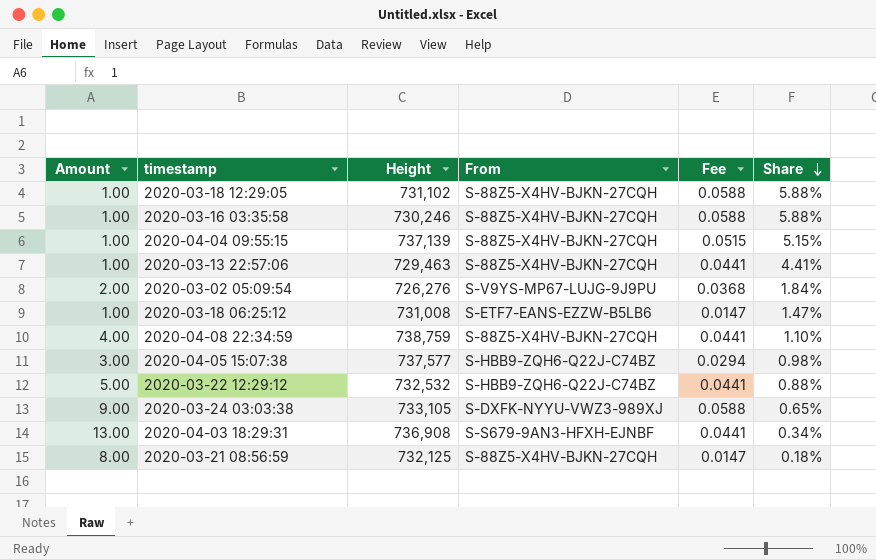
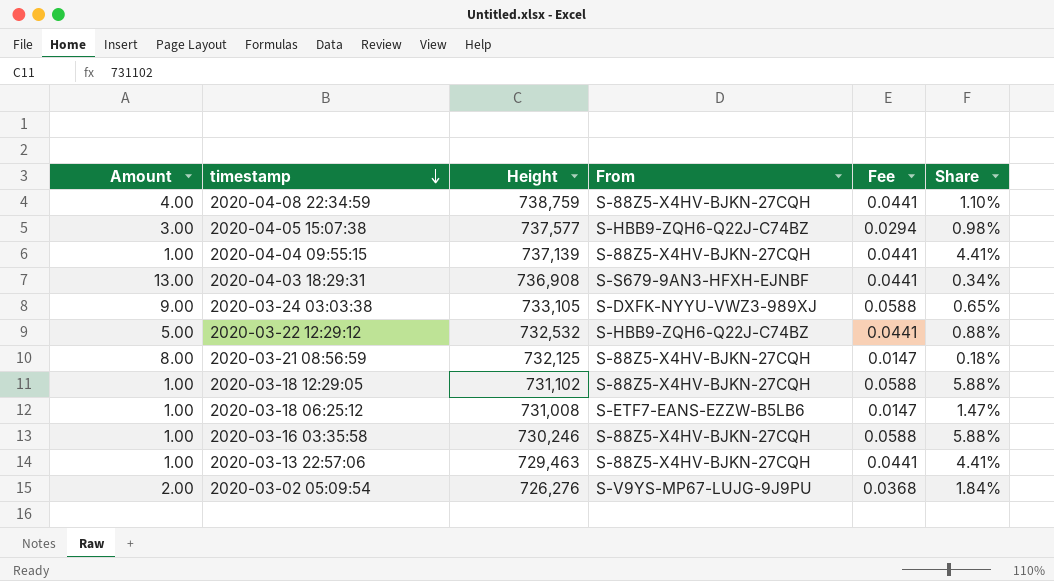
row order: Share descending -> timestamp descending
2020-04-04 09:55:15 | Fee: 0.0515 -> 0.0441
2020-04-04 09:55:15 | Share: 5.15% -> 4.41%

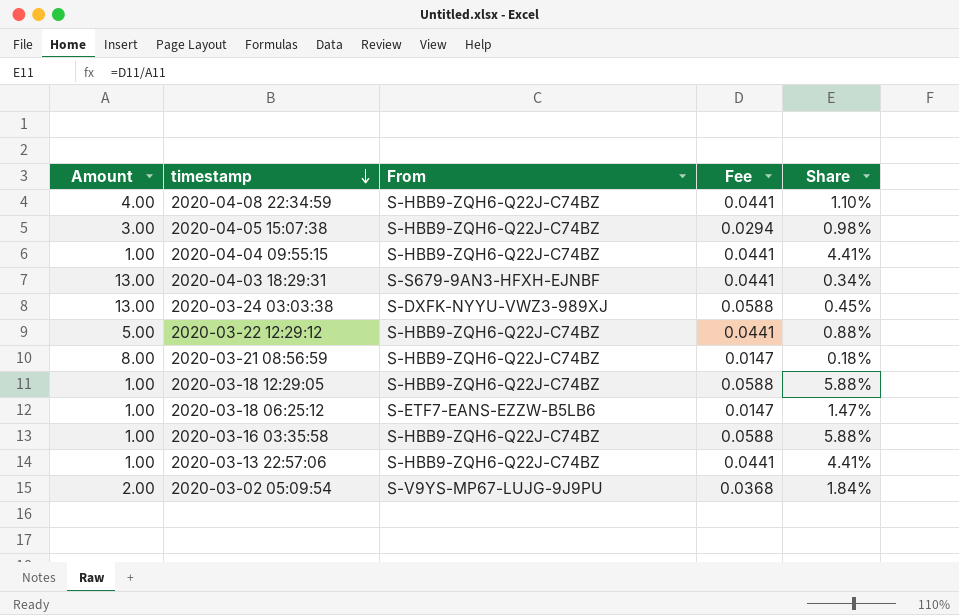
column Height | position: 3 -> none
2020-04-08 22:34:59 | From: S-88Z5-X4HV-BJKN-27CQH -> S-HBB9-ZQH6-Q22J-C74BZ
2020-04-04 09:55:15 | From: S-88Z5-X4HV-BJKN-27CQH -> S-HBB9-ZQH6-Q22J-C74BZ
2020-03-24 03:03:38 | Amount: 9.00 -> 13.00
2020-03-24 03:03:38 | Share: 0.65% -> 0.45%
2020-03-21 08:56:59 | From: S-88Z5-X4HV-BJKN-27CQH -> S-HBB9-ZQH6-Q22J-C74BZ
2020-03-18 12:29:05 | From: S-88Z5-X4HV-BJKN-27CQH -> S-HBB9-ZQH6-Q22J-C74BZ
2020-03-16 03:35:58 | From: S-88Z5-X4HV-BJKN-27CQH -> S-HBB9-ZQH6-Q22J-C74BZ
2020-03-13 22:57:06 | From: S-88Z5-X4HV-BJKN-27CQH -> S-HBB9-ZQH6-Q22J-C74BZ

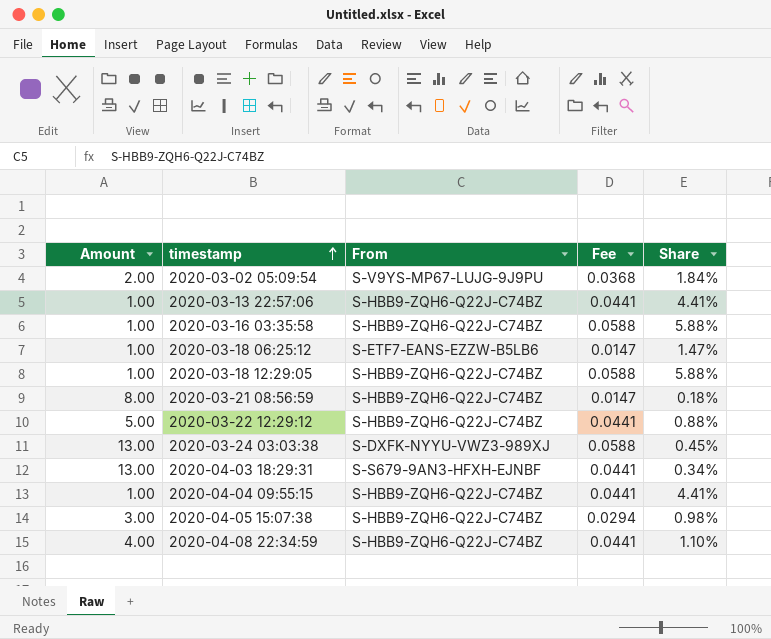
row order: timestamp descending -> timestamp ascending

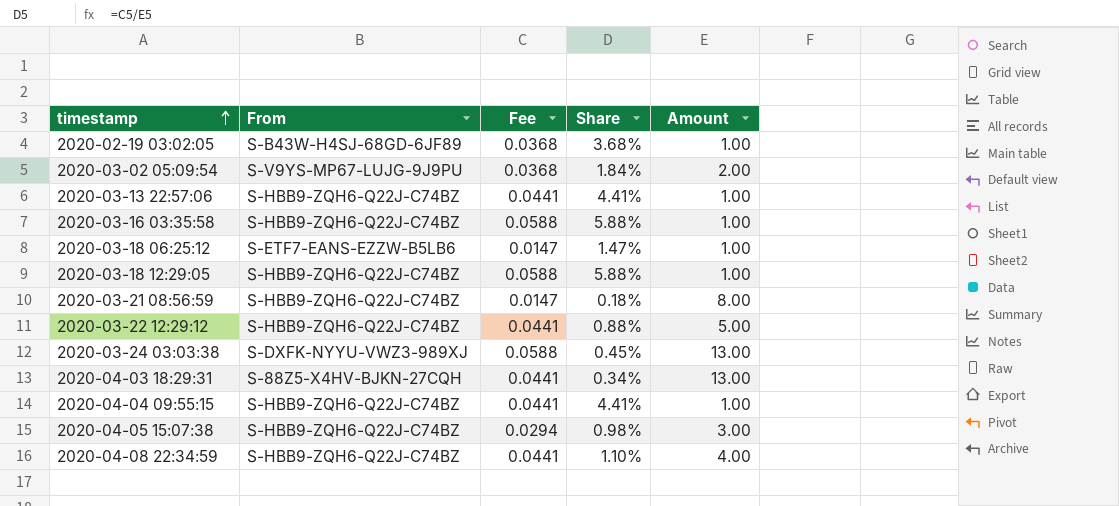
column Amount | position: 1 -> 5
row 2020-02-19 03:02:05: none -> S-B43W-H4SJ-68GD-6JF89 | 0.0368 | 3.68% | 1.00
2020-04-03 18:29:31 | From: S-S679-9AN3-HFXH-EJNBF -> S-88Z5-X4HV-BJKN-27CQH

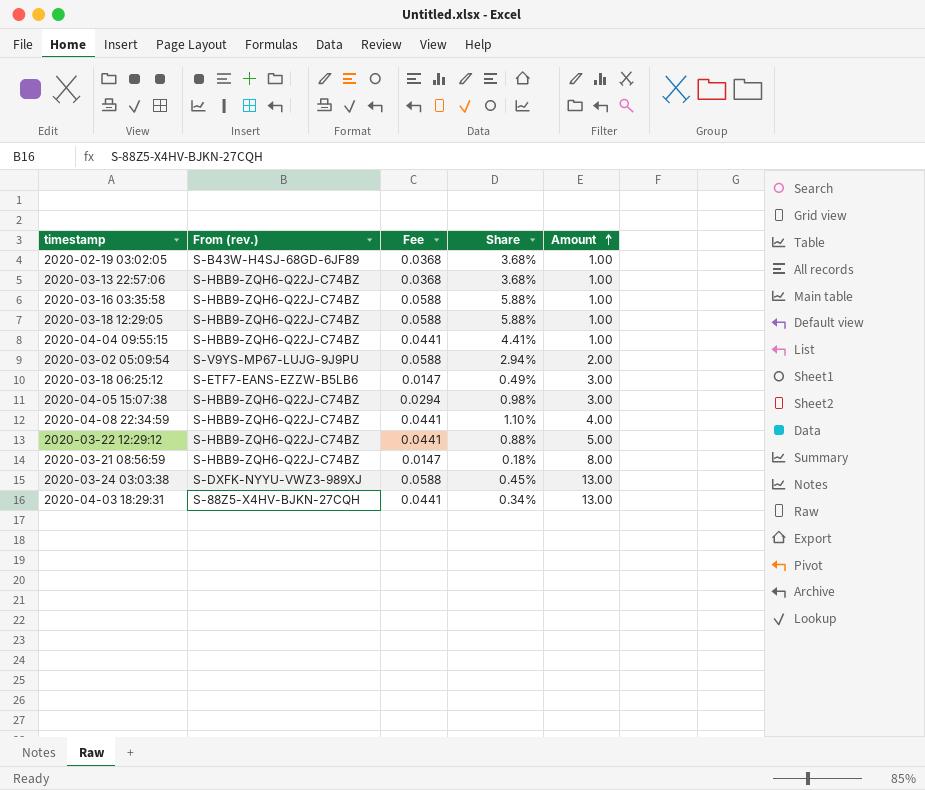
row order: timestamp ascending -> Amount ascending
column name: From -> From (rev.)
2020-03-13 22:57:06 | Fee: 0.0441 -> 0.0368
2020-03-13 22:57:06 | Share: 4.41% -> 3.68%
2020-03-02 05:09:54 | Fee: 0.0368 -> 0.0588
2020-03-02 05:09:54 | Share: 1.84% -> 2.94%
2020-03-18 06:25:12 | Share: 1.47% -> 0.49%
2020-03-18 06:25:12 | Amount: 1.00 -> 3.00

